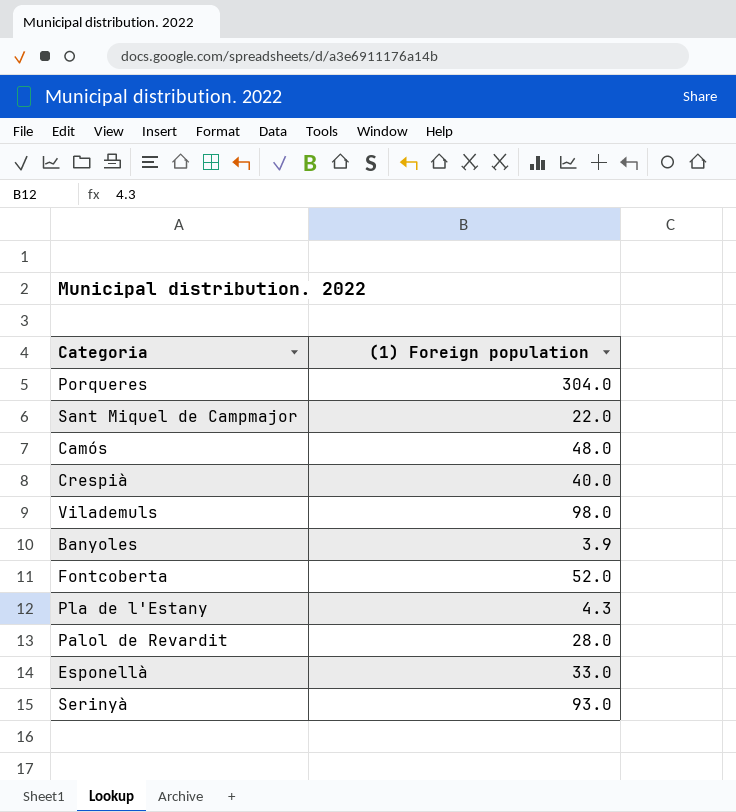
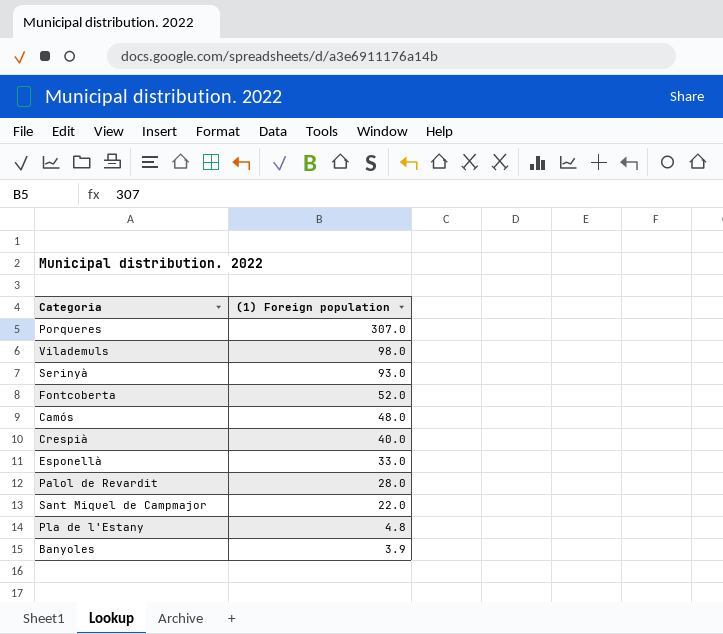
row order: none -> (1) Foreign population descending
Porqueres | (1) Foreign population: 304.0 -> 307.0
Pla de l'Estany | (1) Foreign population: 4.3 -> 4.8

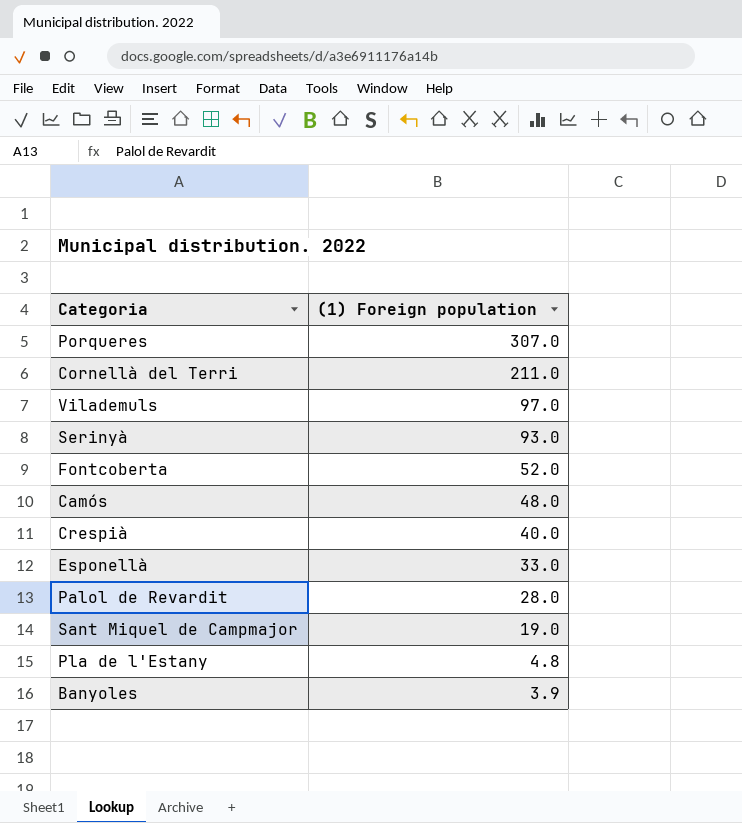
row Cornellà del Terri: none -> 211.0
Vilademuls | (1) Foreign population: 98.0 -> 97.0
Sant Miquel de Campmajor | (1) Foreign population: 22.0 -> 19.0

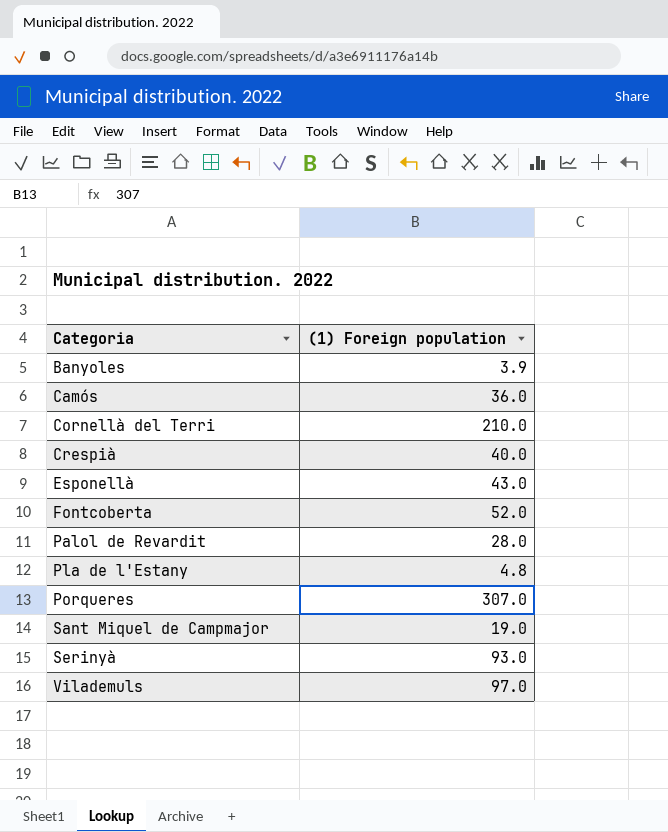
row order: (1) Foreign population descending -> Categoria ascending
Camós | (1) Foreign population: 48.0 -> 36.0
Cornellà del Terri | (1) Foreign population: 211.0 -> 210.0
Esponellà | (1) Foreign population: 33.0 -> 43.0

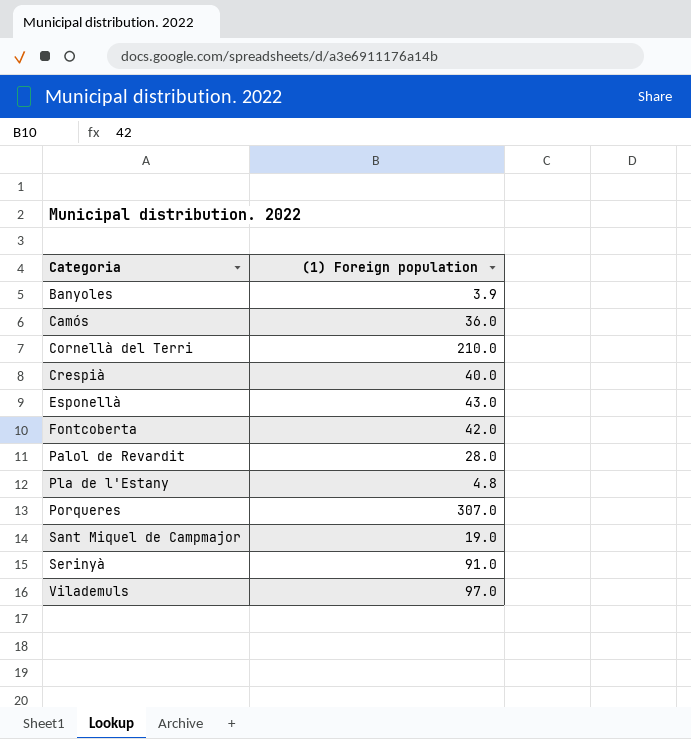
Fontcoberta | (1) Foreign population: 52.0 -> 42.0
Serinyà | (1) Foreign population: 93.0 -> 91.0

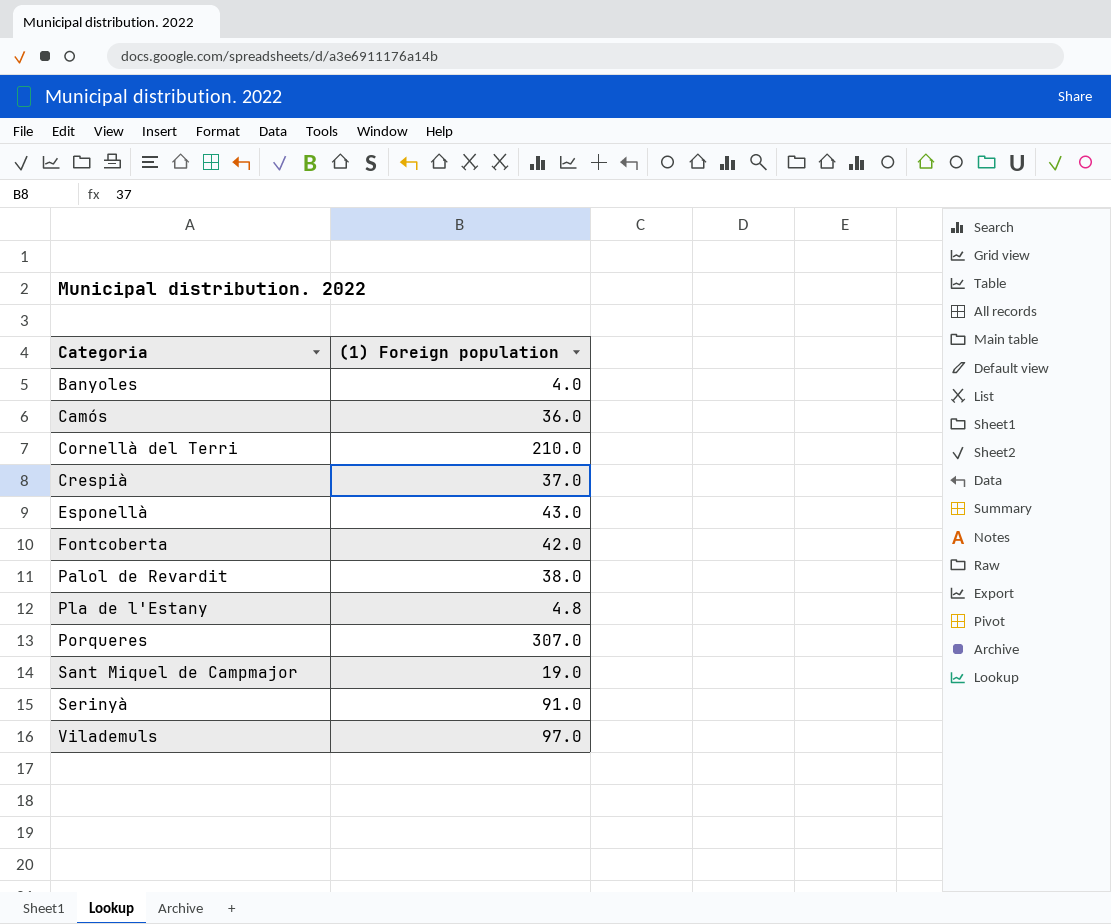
Banyoles | (1) Foreign population: 3.9 -> 4.0
Crespià | (1) Foreign population: 40.0 -> 37.0
Palol de Revardit | (1) Foreign population: 28.0 -> 38.0

